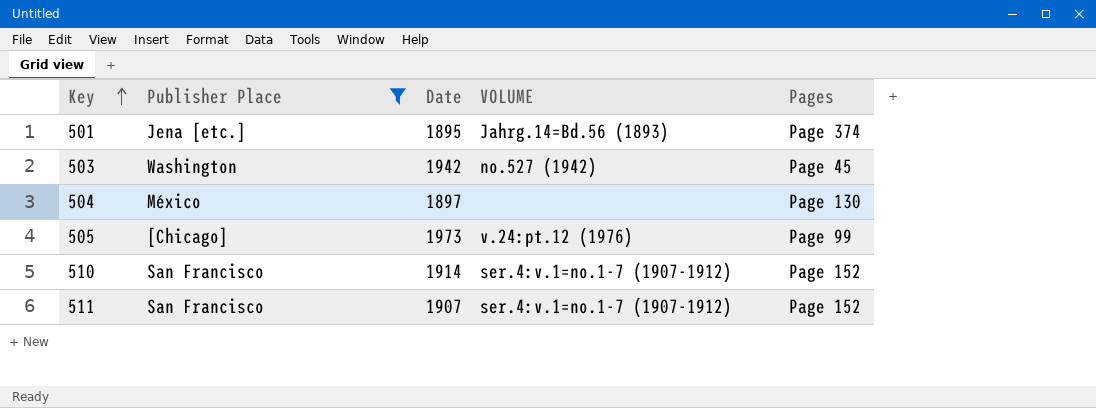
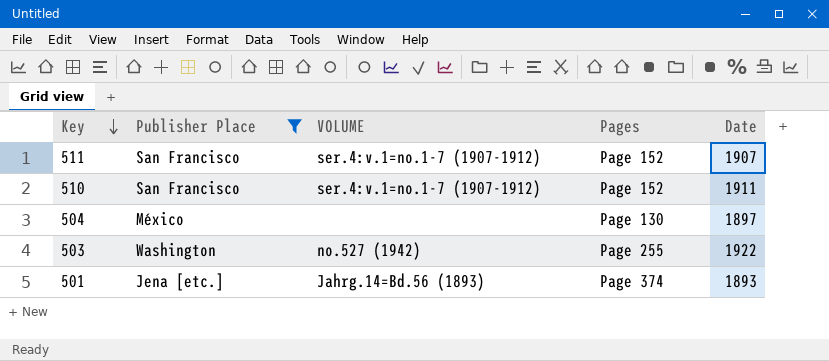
row order: Key ascending -> Key descending
column Date | position: 3 -> 5
row 505: [Chicago] | 1973 | v.24:pt.12 (1976) | Page 99 -> none
510 | Date: 1914 -> 1911
503 | Pages: Page 45 -> Page 255
503 | Date: 1942 -> 1922
501 | Date: 1895 -> 1893

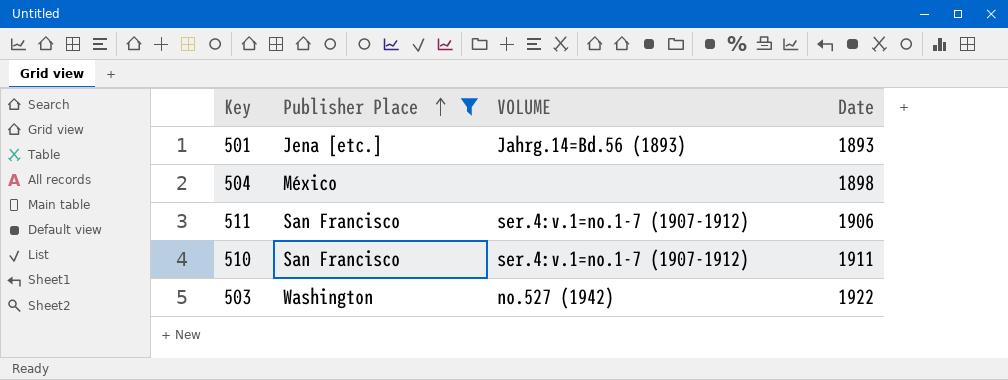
row order: Key descending -> Publisher Place ascending
column Pages | position: 4 -> none
504 | Date: 1897 -> 1898
511 | Date: 1907 -> 1906

